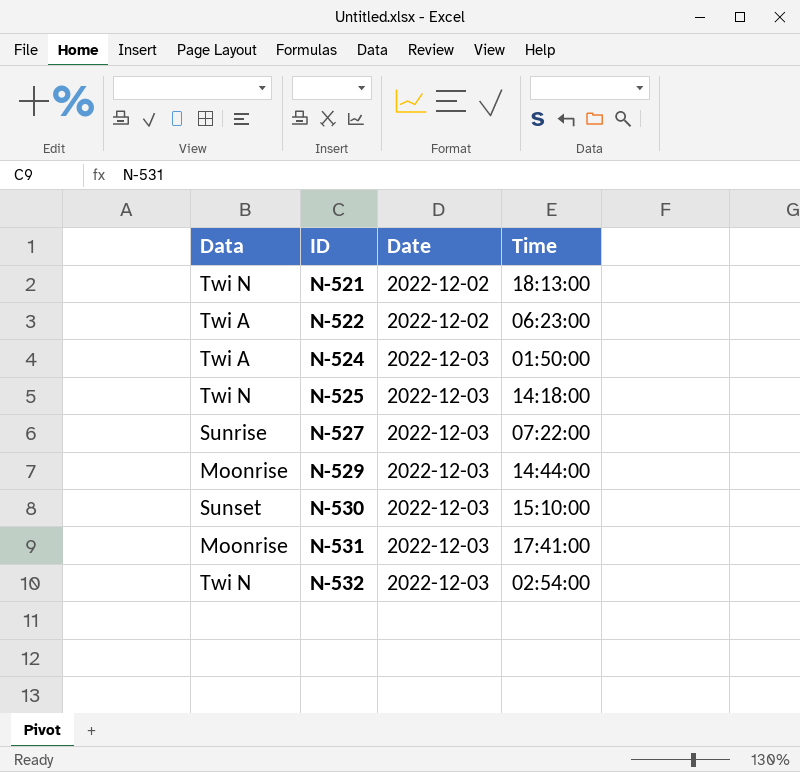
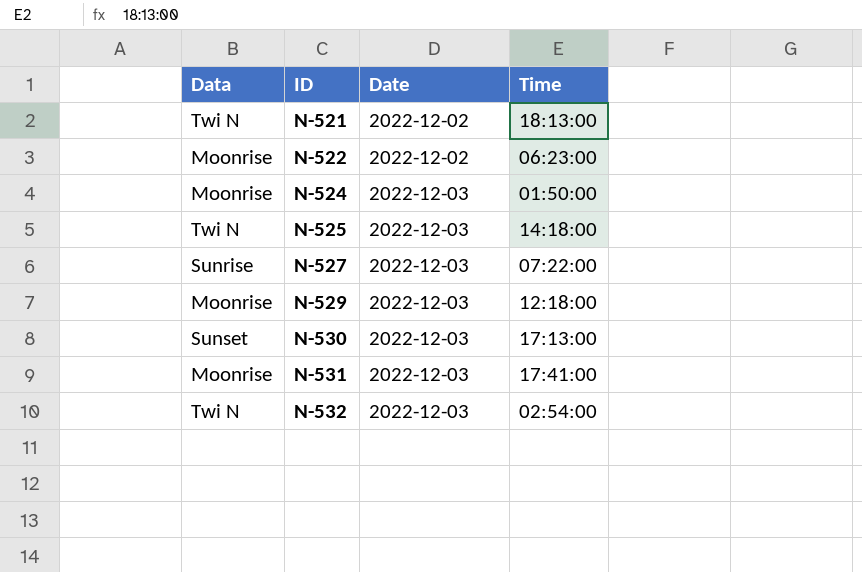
N-522 | Data: Twi A -> Moonrise
N-524 | Data: Twi A -> Moonrise
N-529 | Time: 14:44:00 -> 12:18:00
N-530 | Time: 15:10:00 -> 17:13:00

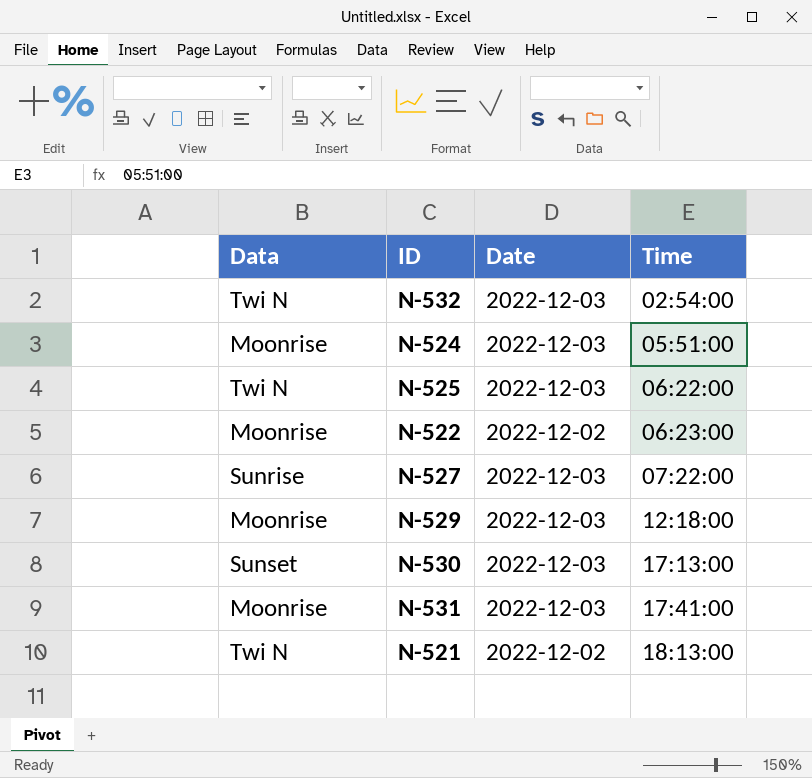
row order: ID ascending -> Time ascending
N-524 | Time: 01:50:00 -> 05:51:00
N-525 | Time: 14:18:00 -> 06:22:00

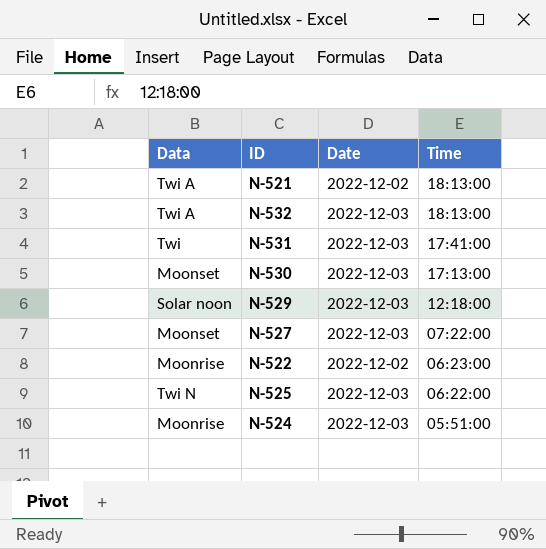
row order: Time ascending -> Time descending
N-521 | Data: Twi N -> Twi A
N-532 | Data: Twi N -> Twi A
N-532 | Time: 02:54:00 -> 18:13:00
N-531 | Data: Moonrise -> Twi
N-530 | Data: Sunset -> Moonset
N-529 | Data: Moonrise -> Solar noon
N-527 | Data: Sunrise -> Moonset

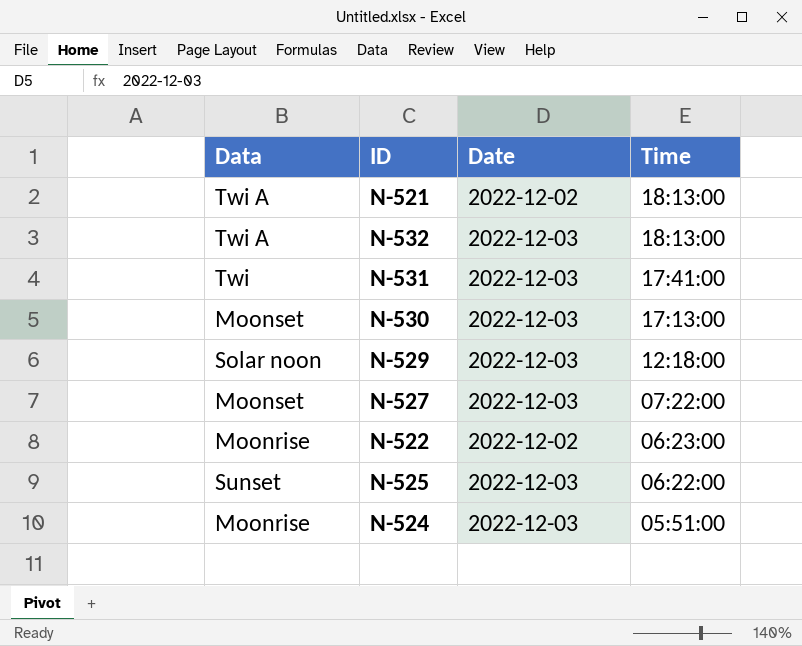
N-525 | Data: Twi N -> Sunset

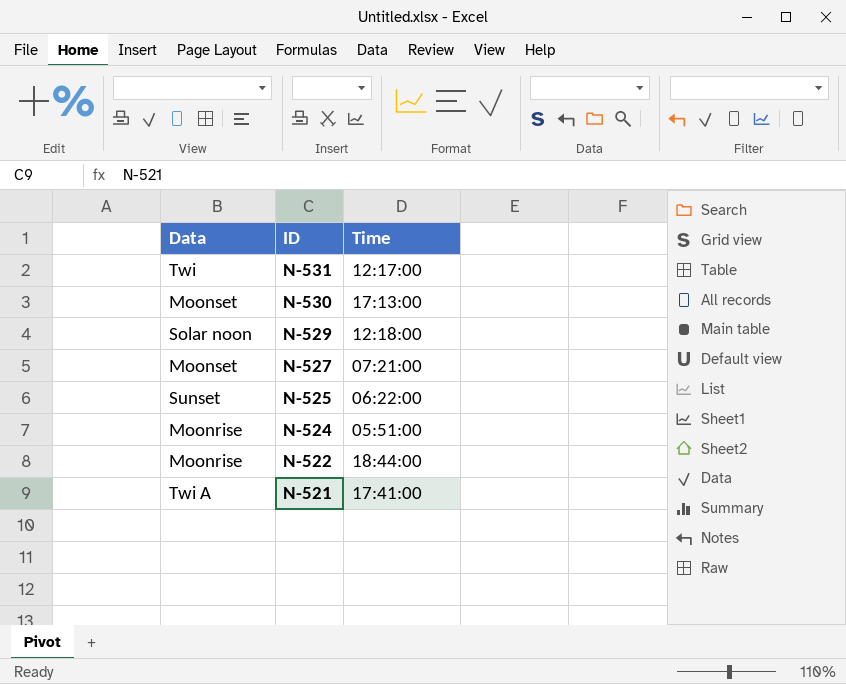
row order: Time descending -> ID descending
column Date | position: 3 -> none
row N-532: Twi A | 2022-12-03 | 18:13:00 -> none
N-531 | Time: 17:41:00 -> 12:17:00
N-527 | Time: 07:22:00 -> 07:21:00
N-522 | Time: 06:23:00 -> 18:44:00
N-521 | Time: 18:13:00 -> 17:41:00

